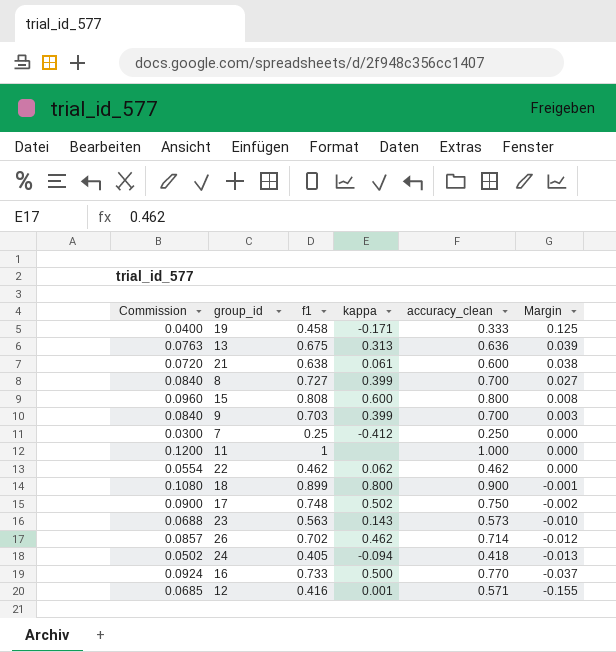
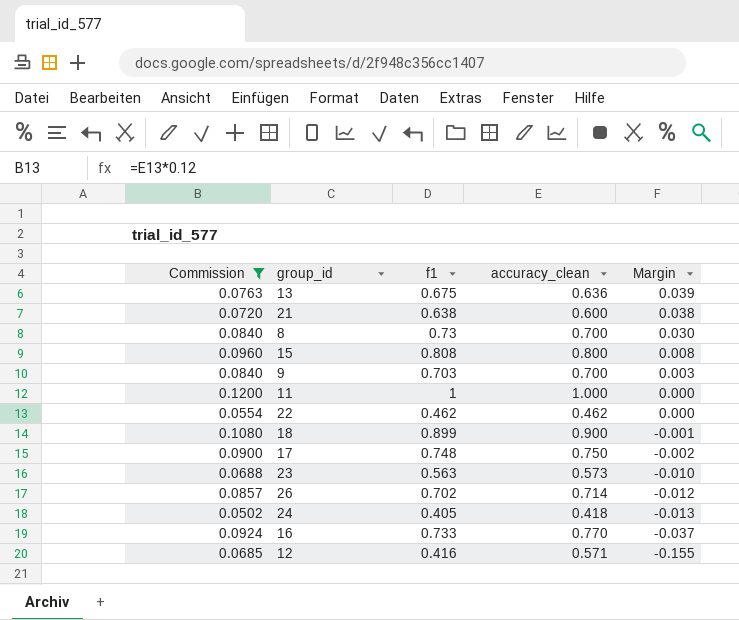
filter: none -> Commission >= 0.0502
column kappa | position: 4 -> none
8 | f1: 0.727 -> 0.73
8 | Margin: 0.027 -> 0.030

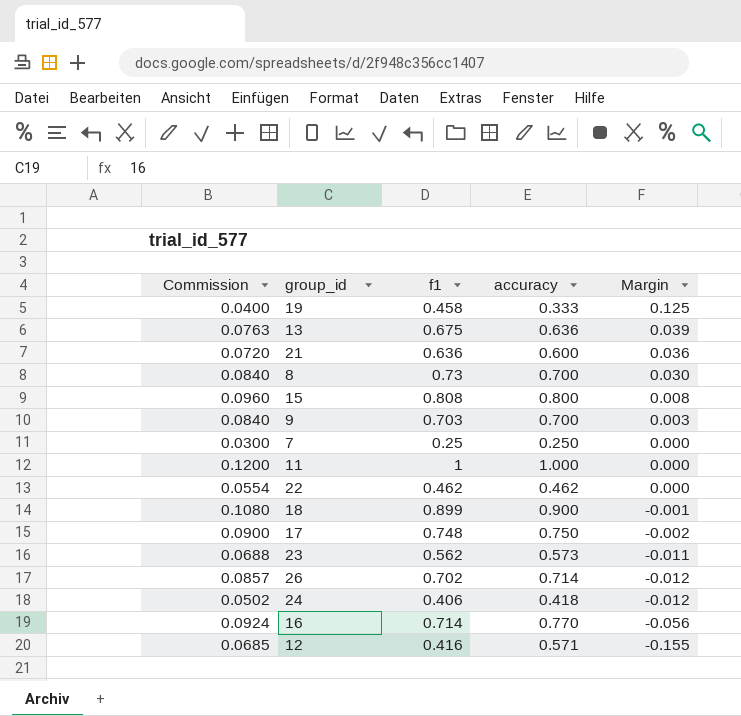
filter: Commission >= 0.0502 -> none
column name: accuracy_clean -> accuracy
21 | f1: 0.638 -> 0.636
21 | Margin: 0.038 -> 0.036
23 | f1: 0.563 -> 0.562
23 | Margin: -0.010 -> -0.011
24 | f1: 0.405 -> 0.406
24 | Margin: -0.013 -> -0.012
16 | f1: 0.733 -> 0.714
16 | Margin: -0.037 -> -0.056

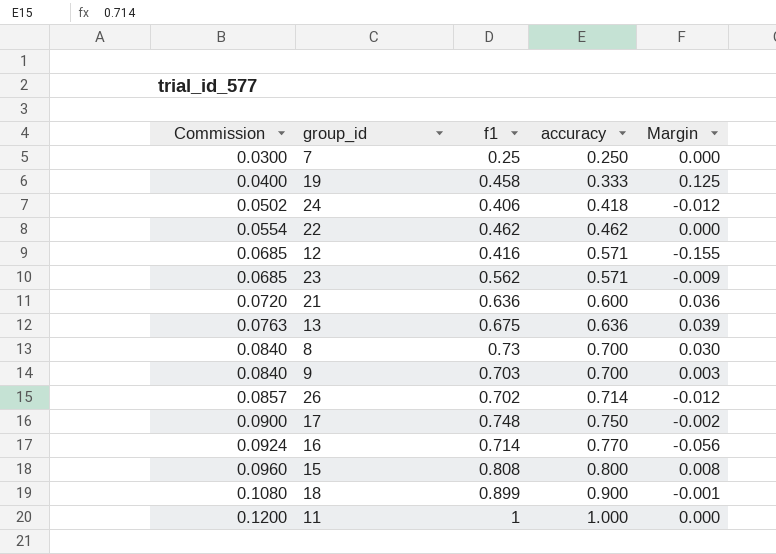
row order: Margin descending -> Commission ascending
23 | Commission: 0.0688 -> 0.0685
23 | accuracy: 0.573 -> 0.571
23 | Margin: -0.011 -> -0.009

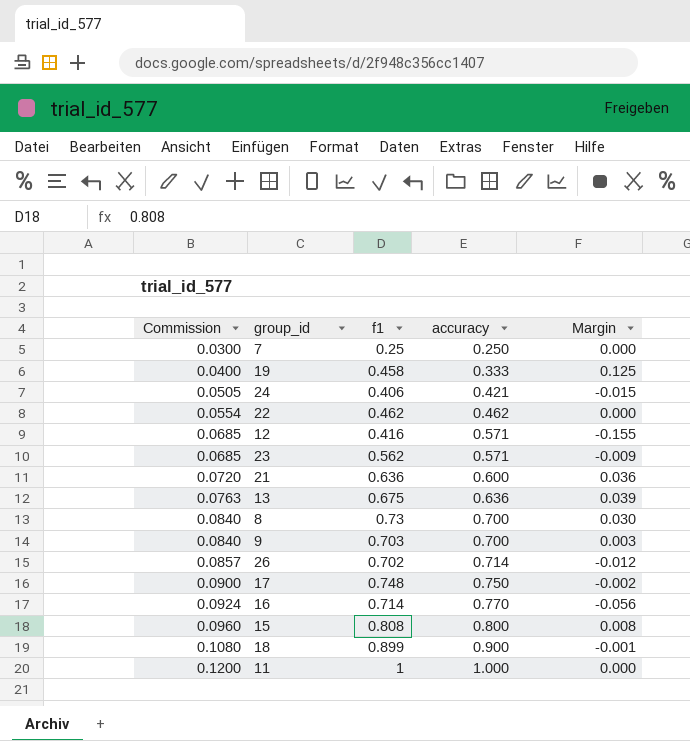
24 | Commission: 0.0502 -> 0.0505
24 | accuracy: 0.418 -> 0.421
24 | Margin: -0.012 -> -0.015

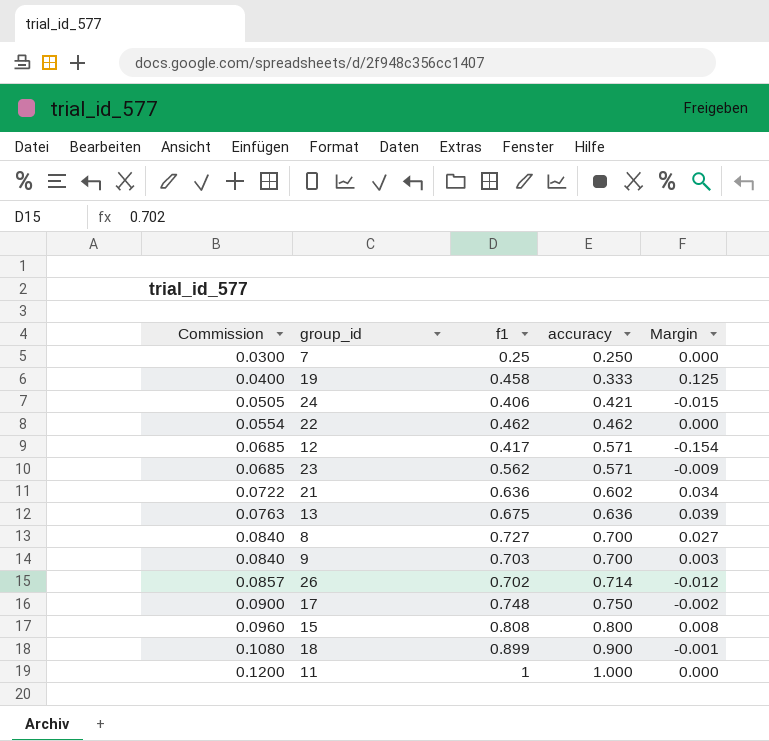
row 16: 0.0924 | 0.714 | 0.770 | -0.056 -> none
12 | f1: 0.416 -> 0.417
12 | Margin: -0.155 -> -0.154
21 | Commission: 0.0720 -> 0.0722
21 | accuracy: 0.600 -> 0.602
21 | Margin: 0.036 -> 0.034
8 | f1: 0.73 -> 0.727
8 | Margin: 0.030 -> 0.027

